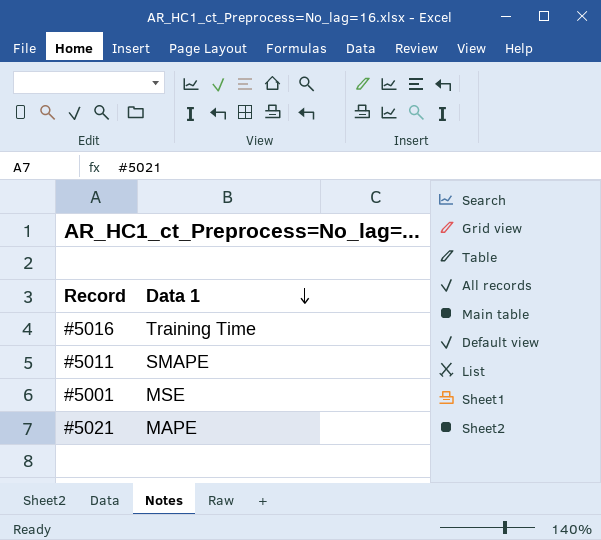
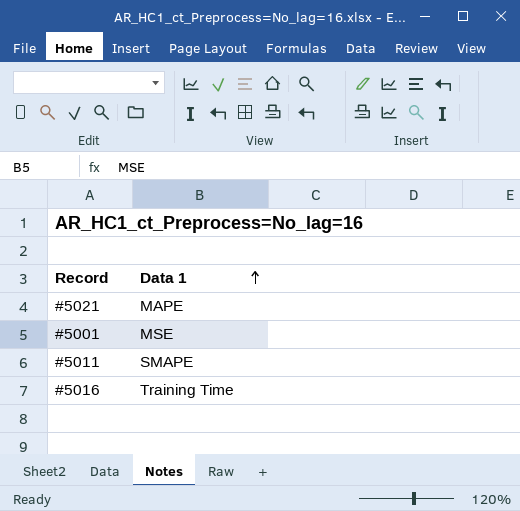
row order: Data 1 descending -> Data 1 ascending

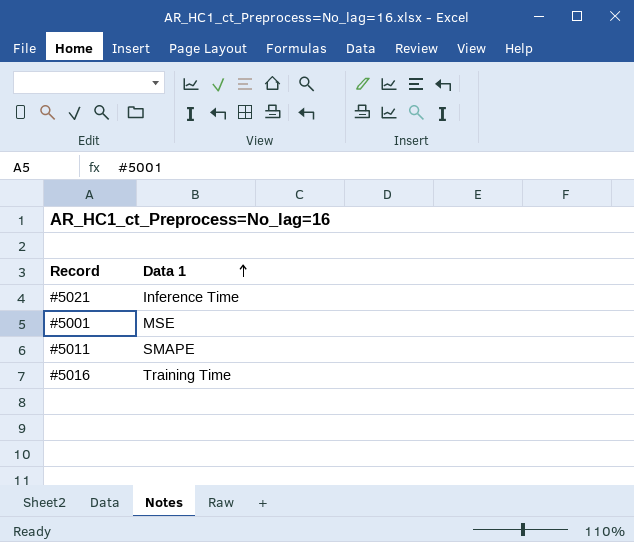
#5021 | Data 1: MAPE -> Inference Time

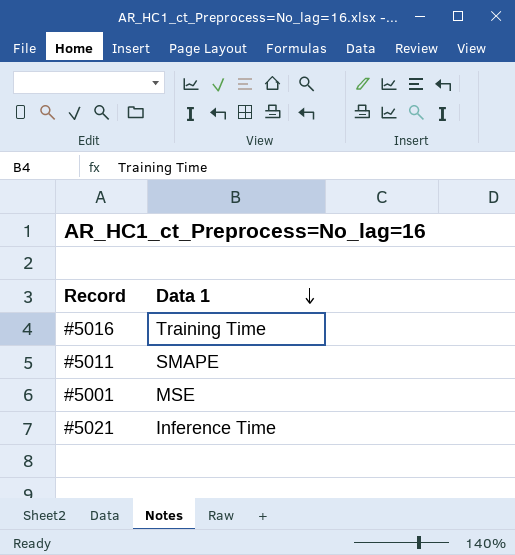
row order: Data 1 ascending -> Data 1 descending

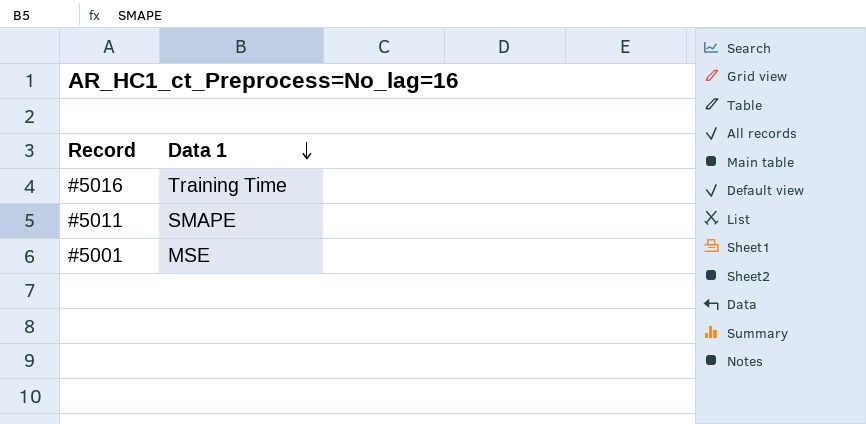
row #5021: Inference Time -> none

